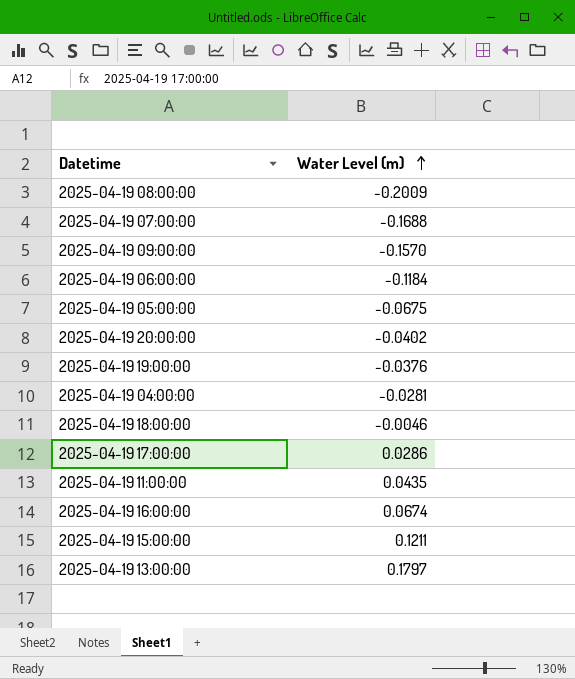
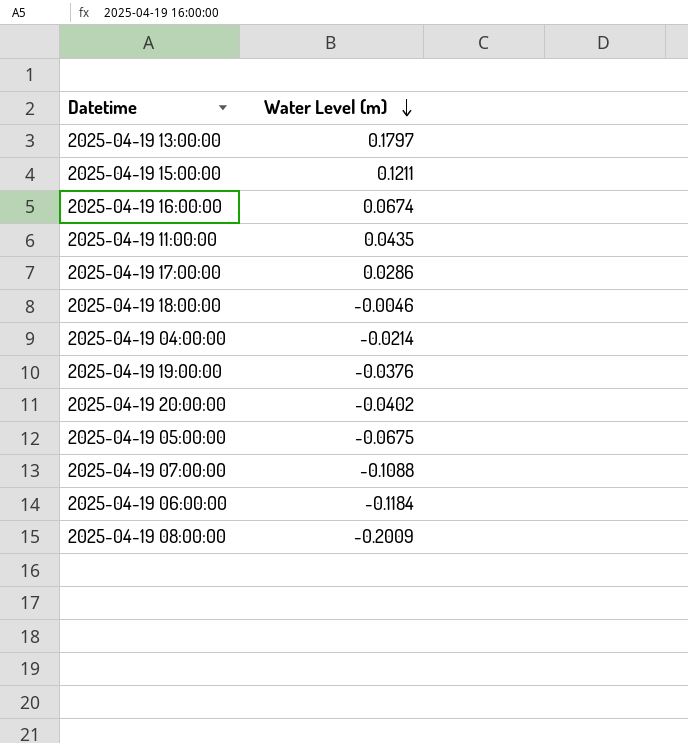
row order: Water Level (m) ascending -> Water Level (m) descending
row 2025-04-19 09:00:00: -0.1570 -> none
2025-04-19 04:00:00 | Water Level (m): -0.0281 -> -0.0214
2025-04-19 07:00:00 | Water Level (m): -0.1688 -> -0.1088

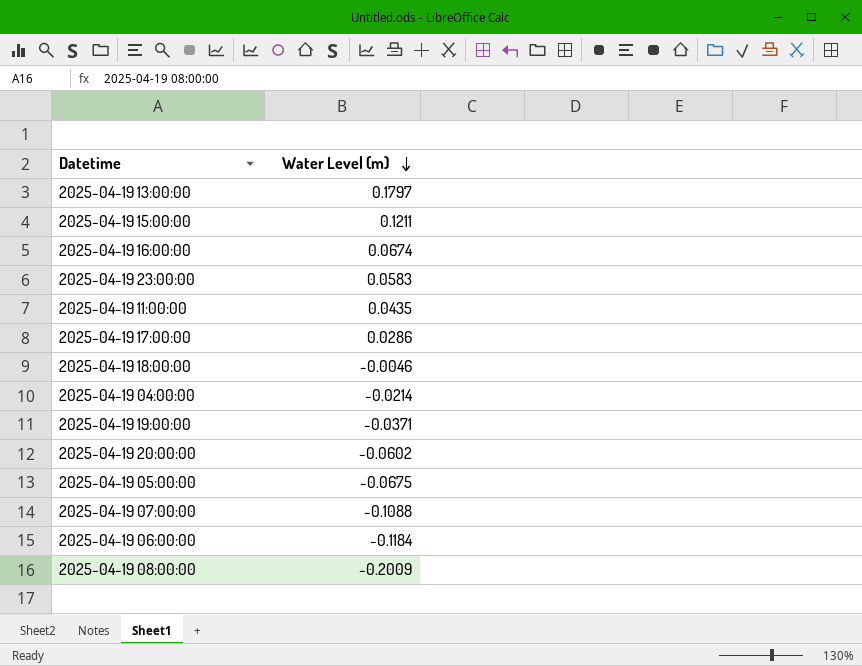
row 2025-04-19 23:00:00: none -> 0.0583
2025-04-19 19:00:00 | Water Level (m): -0.0376 -> -0.0371
2025-04-19 20:00:00 | Water Level (m): -0.0402 -> -0.0602

